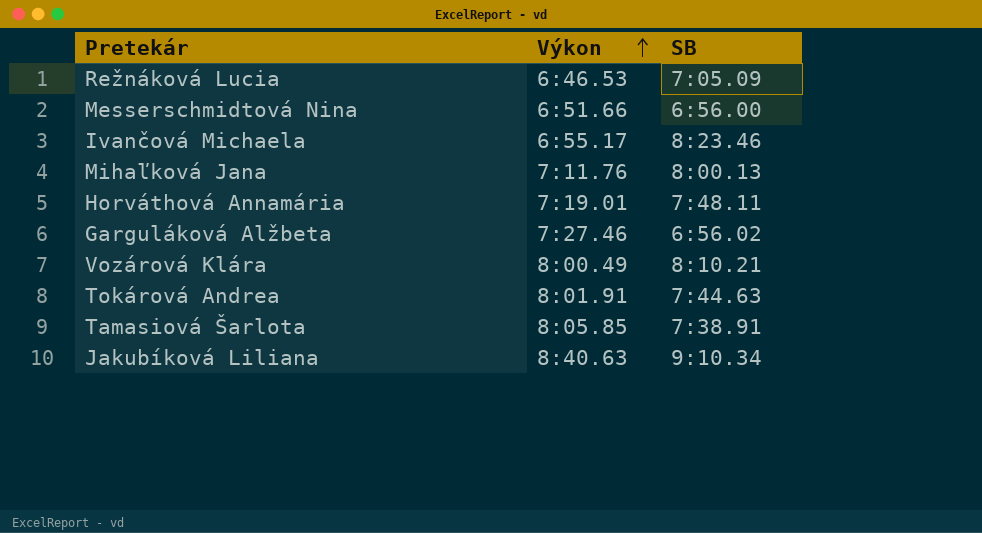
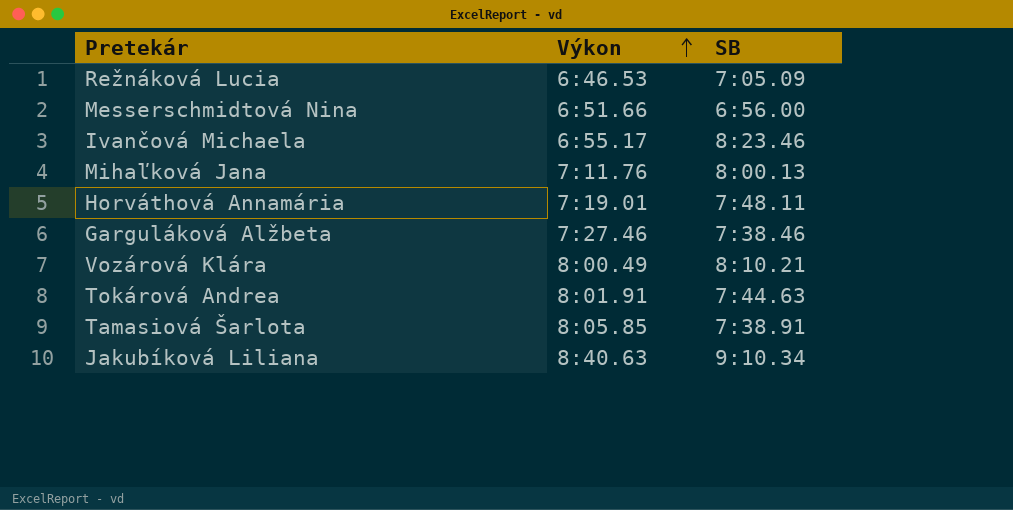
Garguláková Alžbeta | SB: 6:56.02 -> 7:38.46

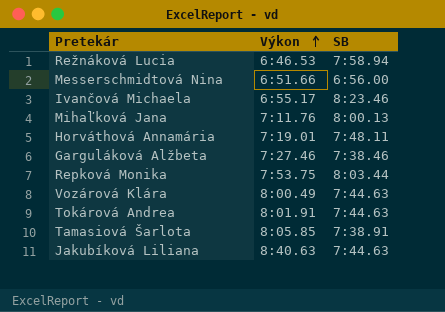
Režnáková Lucia | SB: 7:05.09 -> 7:58.94
row Repková Monika: none -> 7:53.75 | 8:03.44
Vozárová Klára | SB: 8:10.21 -> 7:44.63
Jakubíková Liliana | SB: 9:10.34 -> 7:44.63

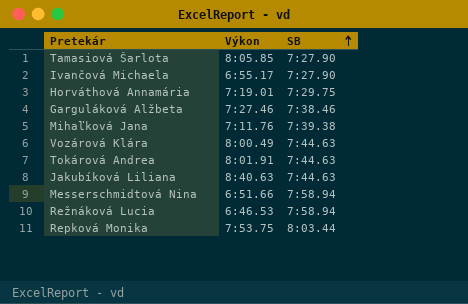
row order: Výkon ascending -> SB ascending
Tamasiová Šarlota | SB: 7:38.91 -> 7:27.90
Ivančová Michaela | SB: 8:23.46 -> 7:27.90
Horváthová Annamária | SB: 7:48.11 -> 7:29.75
Mihaľková Jana | SB: 8:00.13 -> 7:39.38
Messerschmidtová Nina | SB: 6:56.00 -> 7:58.94

